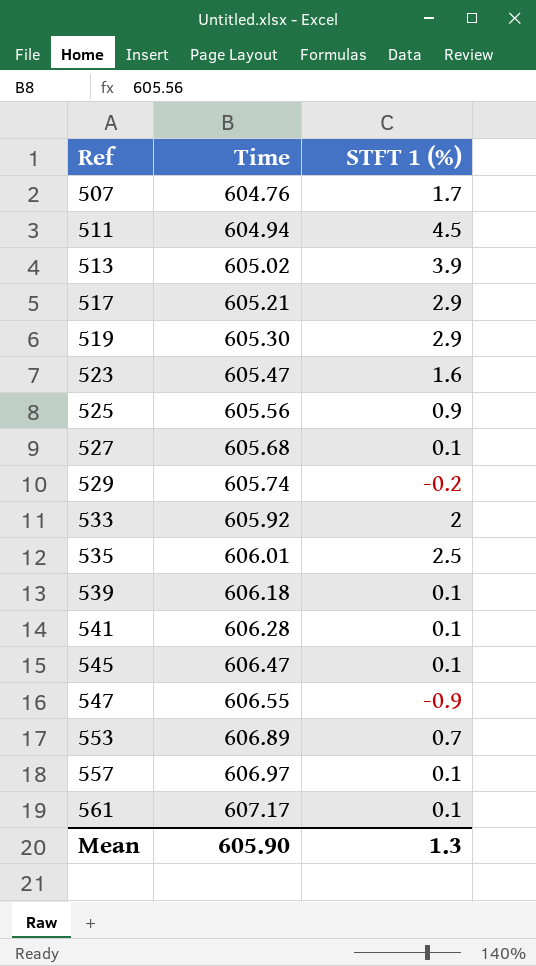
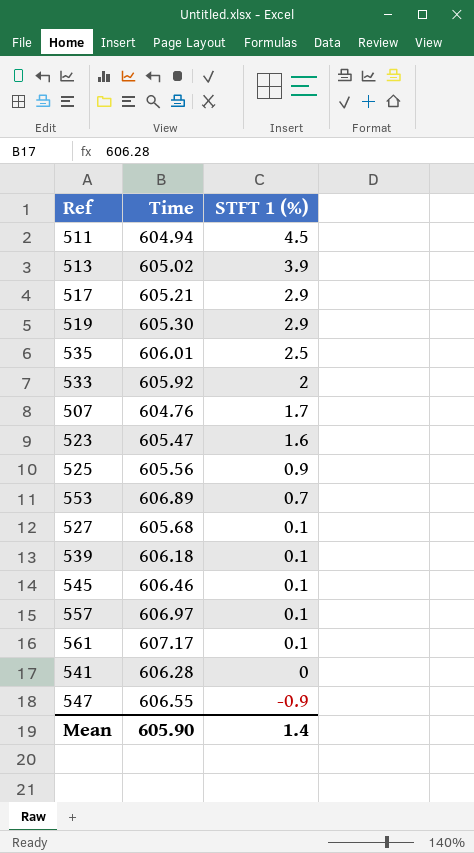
row order: Ref ascending -> STFT 1 (%) descending
row 529: 605.74 | -0.2 -> none
545 | Time: 606.47 -> 606.46
541 | STFT 1 (%): 0.1 -> 0
Mean | STFT 1 (%): 1.3 -> 1.4

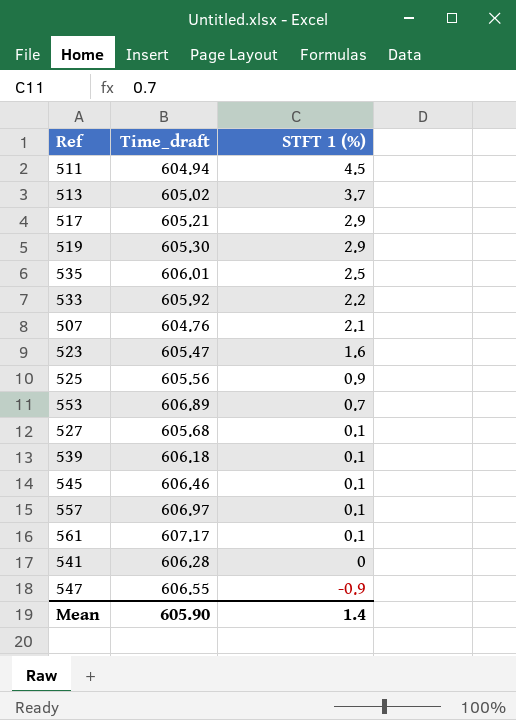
column name: Time -> Time_draft
513 | STFT 1 (%): 3.9 -> 3.7
533 | STFT 1 (%): 2 -> 2.2
507 | STFT 1 (%): 1.7 -> 2.1

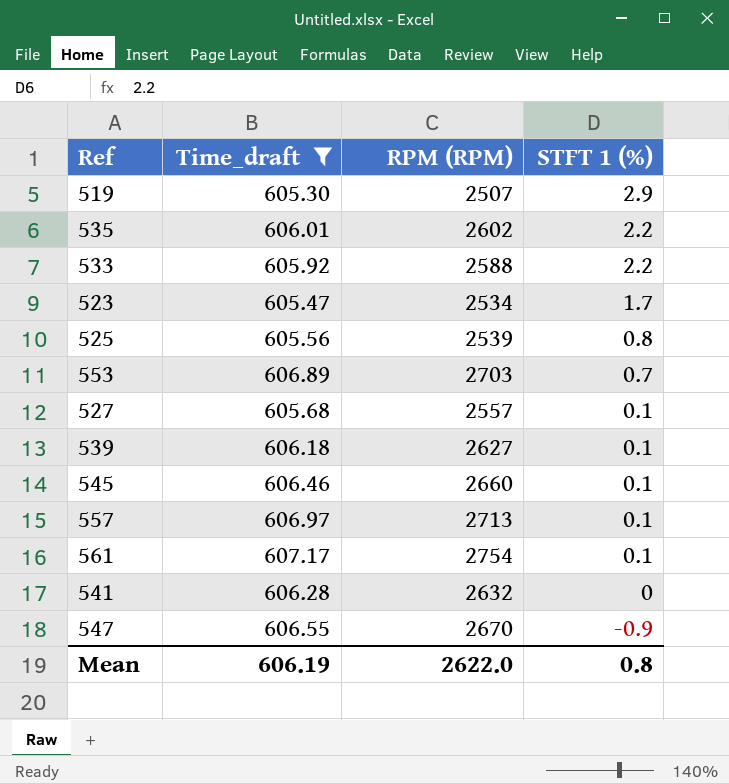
filter: none -> Time_draft >= 605.30
column RPM (RPM) | position: none -> 3
535 | STFT 1 (%): 2.5 -> 2.2
523 | STFT 1 (%): 1.6 -> 1.7
525 | STFT 1 (%): 0.9 -> 0.8
Mean | Time_draft: 605.90 -> 606.19
Mean | STFT 1 (%): 1.4 -> 0.8

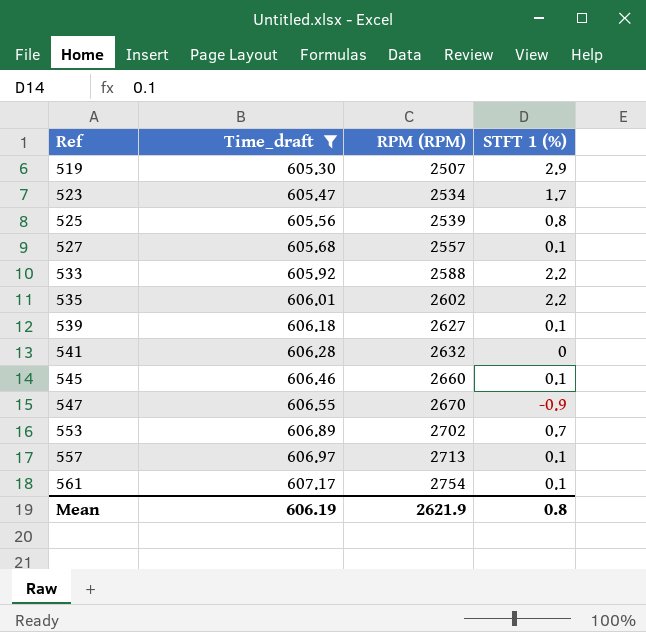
row order: STFT 1 (%) descending -> Ref ascending
553 | RPM (RPM): 2703 -> 2702
Mean | RPM (RPM): 2622.0 -> 2621.9

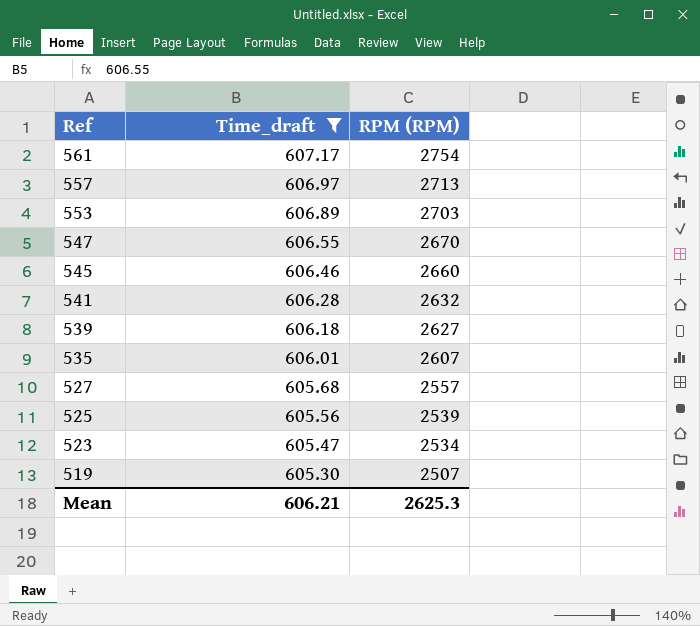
row order: Ref ascending -> Ref descending
column STFT 1 (%) | position: 4 -> none
row 533: 605.92 | 2588 | 2.2 -> none
553 | RPM (RPM): 2702 -> 2703
535 | RPM (RPM): 2602 -> 2607
Mean | Time_draft: 606.19 -> 606.21
Mean | RPM (RPM): 2621.9 -> 2625.3

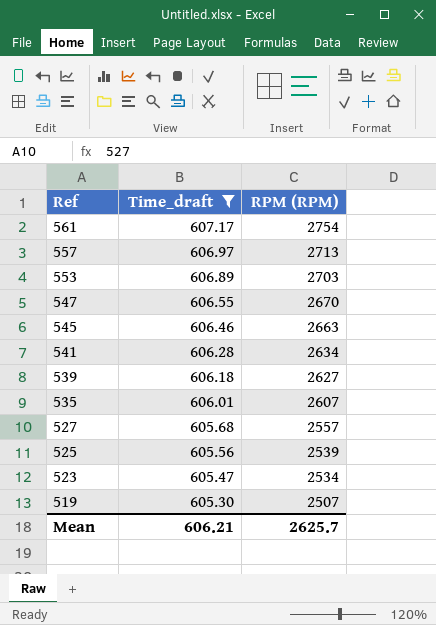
545 | RPM (RPM): 2660 -> 2663
541 | RPM (RPM): 2632 -> 2634
Mean | RPM (RPM): 2625.3 -> 2625.7

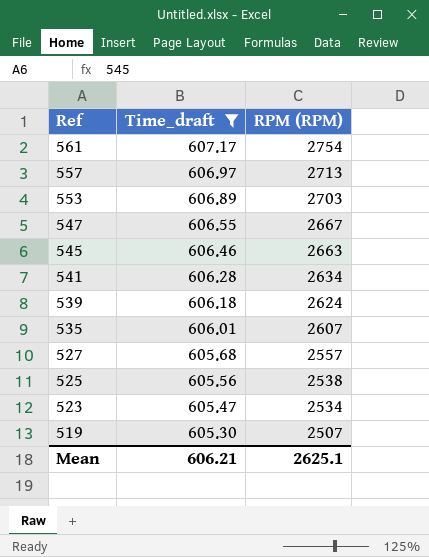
547 | RPM (RPM): 2670 -> 2667
539 | RPM (RPM): 2627 -> 2624
525 | RPM (RPM): 2539 -> 2538
Mean | RPM (RPM): 2625.7 -> 2625.1

